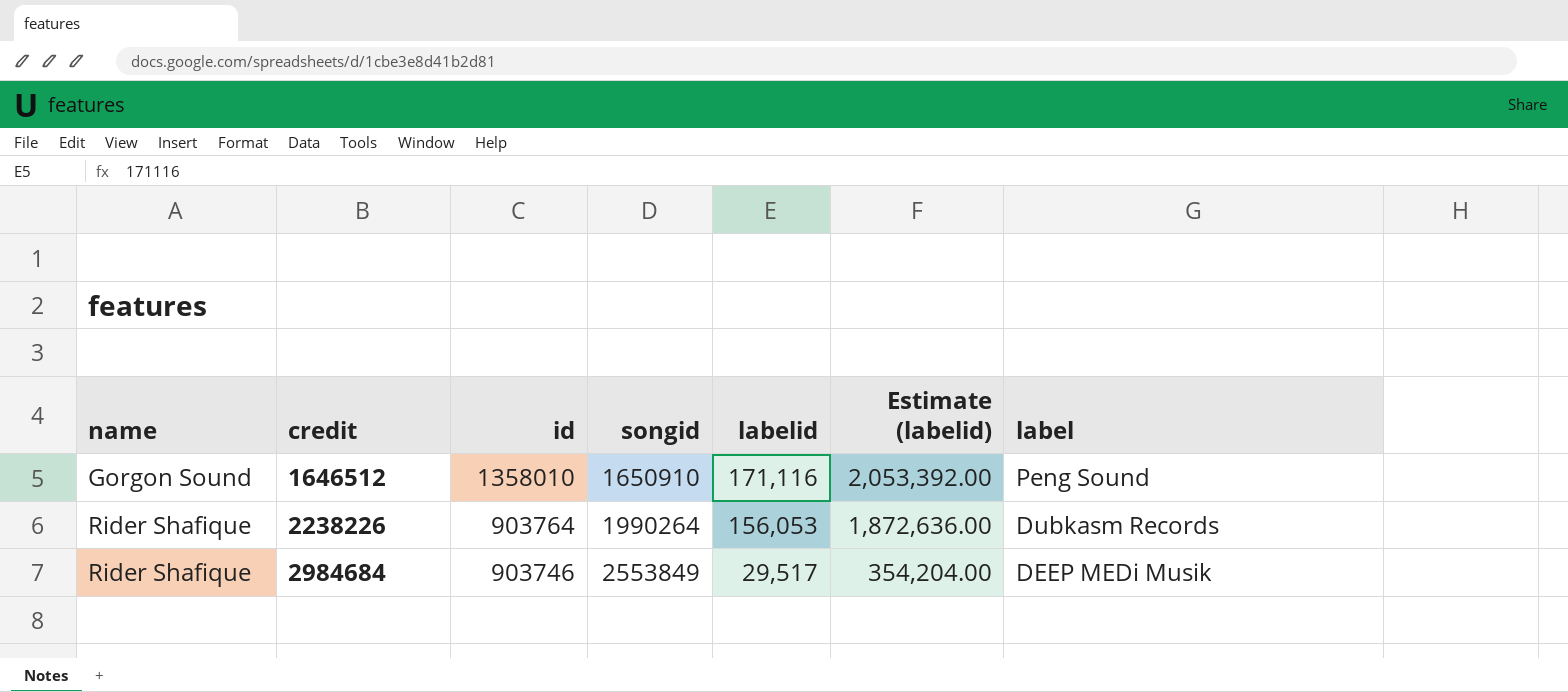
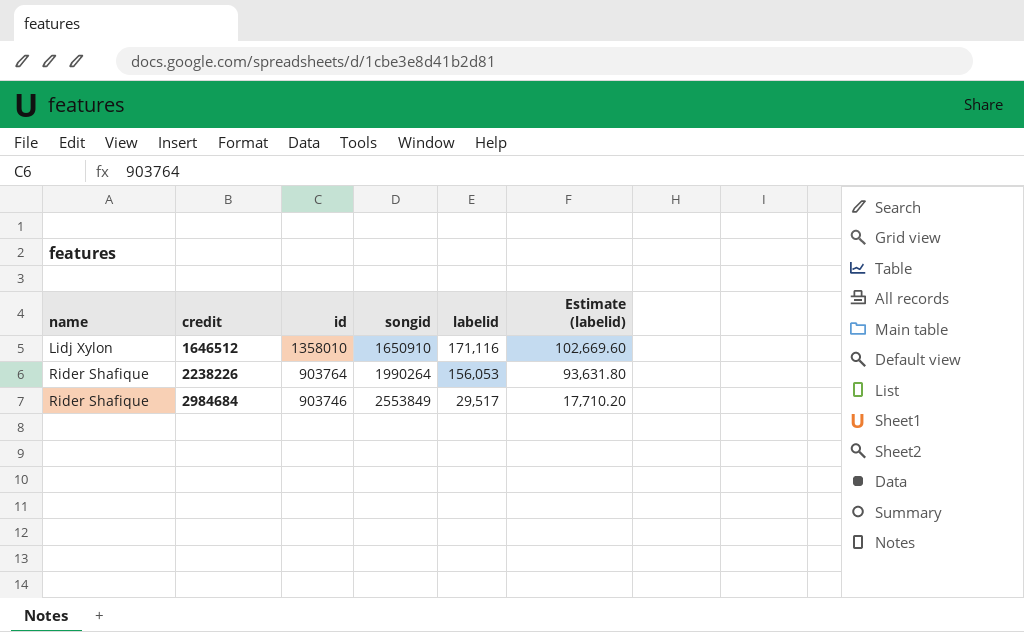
column label | position: 7 -> none
column Estimate (labelid) | formula: [labelid] * 12 -> [labelid] * 0.6
1646512 | name: Gorgon Sound -> Lidj Xylon

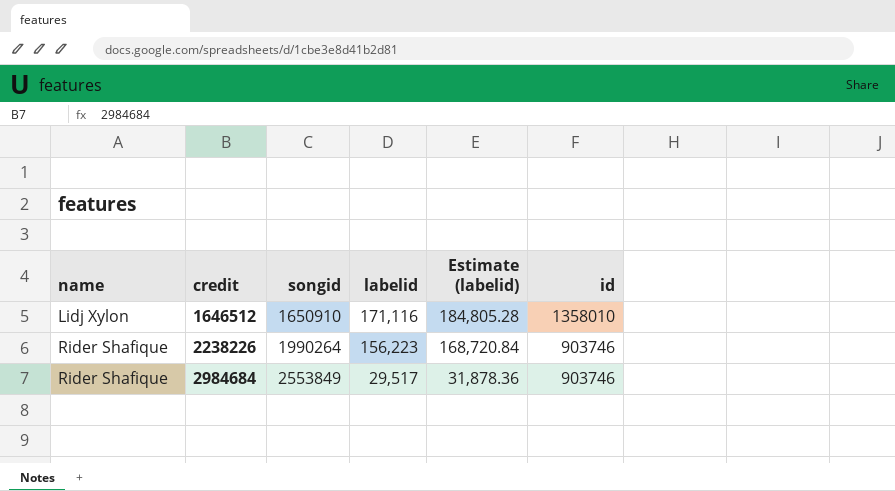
column Estimate (labelid) | formula: [labelid] * 0.6 -> [labelid] * 1.08
column id | position: 3 -> 6
2238226 | labelid: 156,053 -> 156,223
2238226 | id: 903764 -> 903746

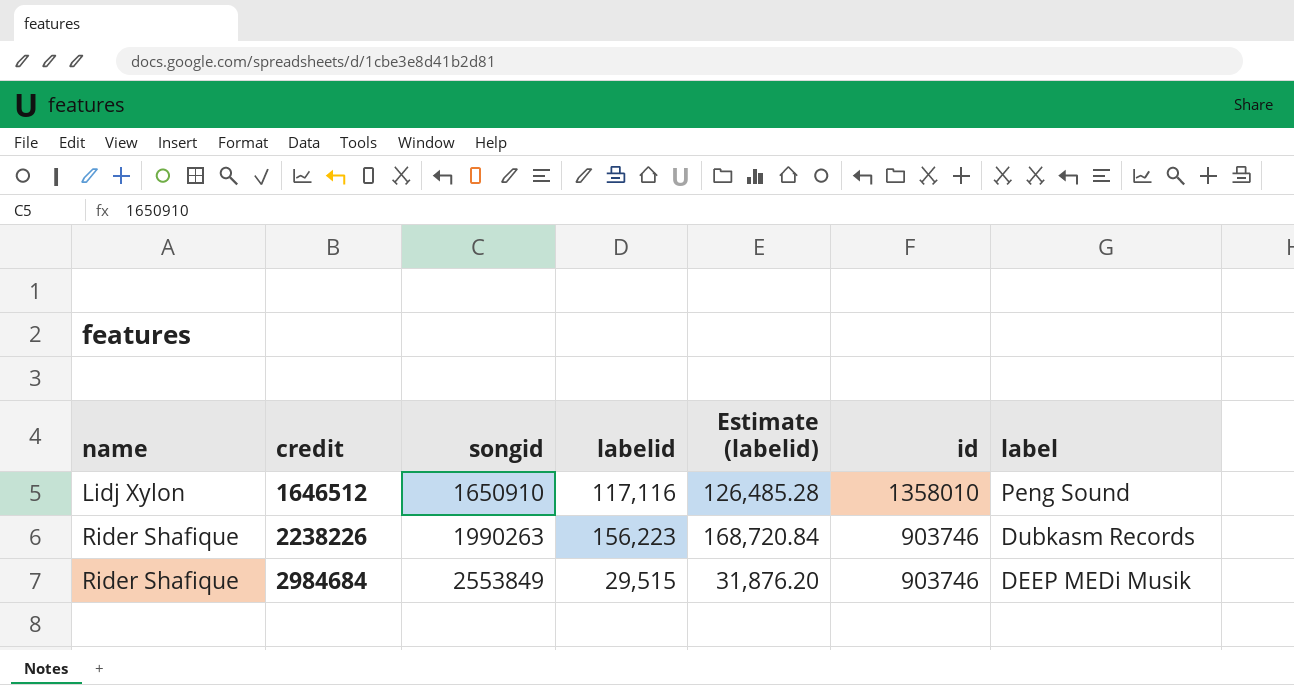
column label | position: none -> 7
1646512 | labelid: 171,116 -> 117,116
1646512 | Estimate (labelid): 184,805.28 -> 126,485.28
2238226 | songid: 1990264 -> 1990263
2984684 | labelid: 29,517 -> 29,515
2984684 | Estimate (labelid): 31,878.36 -> 31,876.20

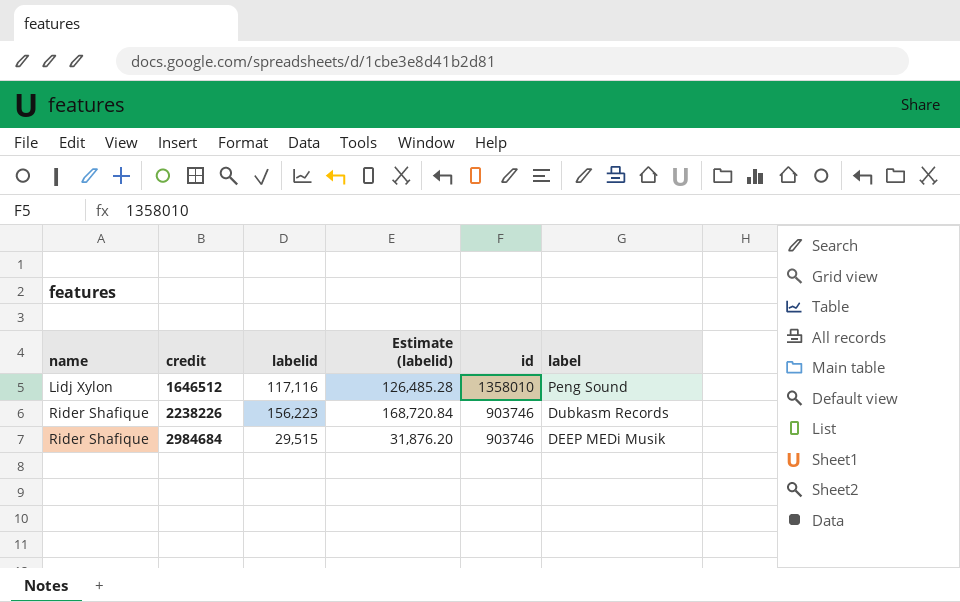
column songid | position: 3 -> none

